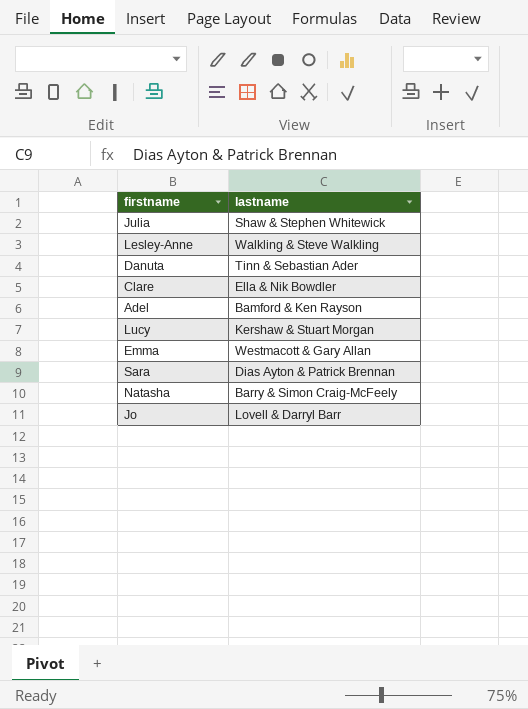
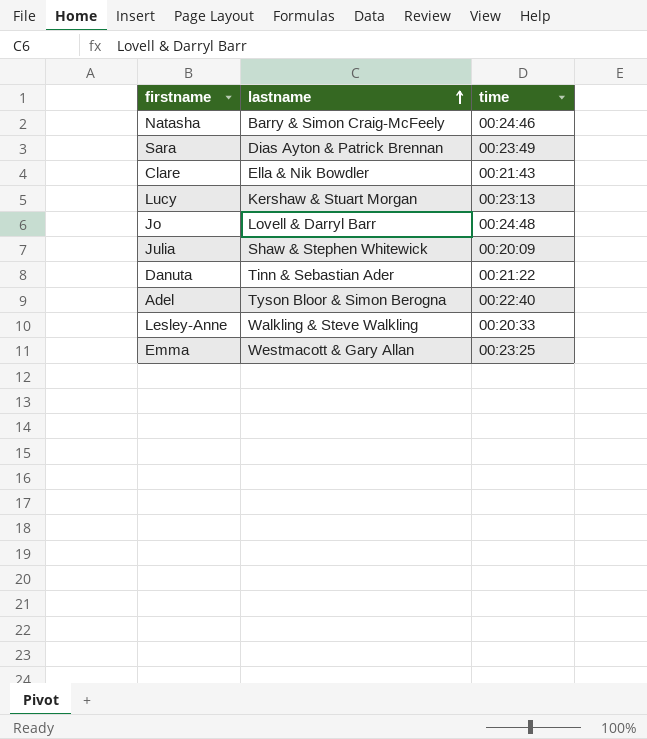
row order: none -> lastname ascending
column time | position: none -> 3
Adel | lastname: Bamford & Ken Rayson -> Tyson Bloor & Simon Berogna

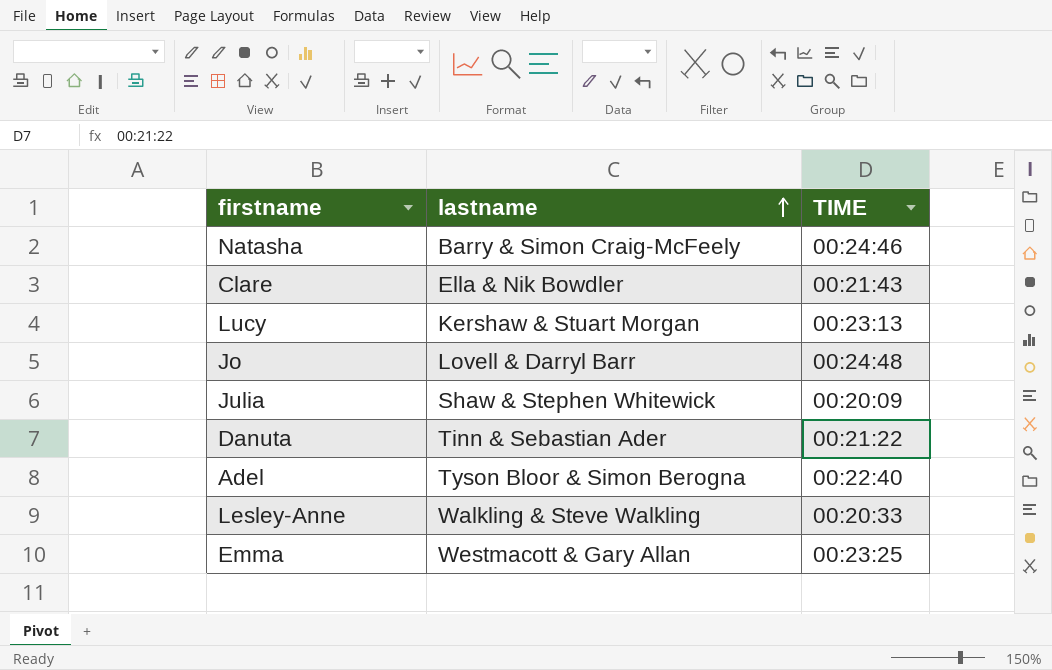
column name: time -> TIME
row Sara: Dias Ayton & Patrick Brennan | 00:23:49 -> none

